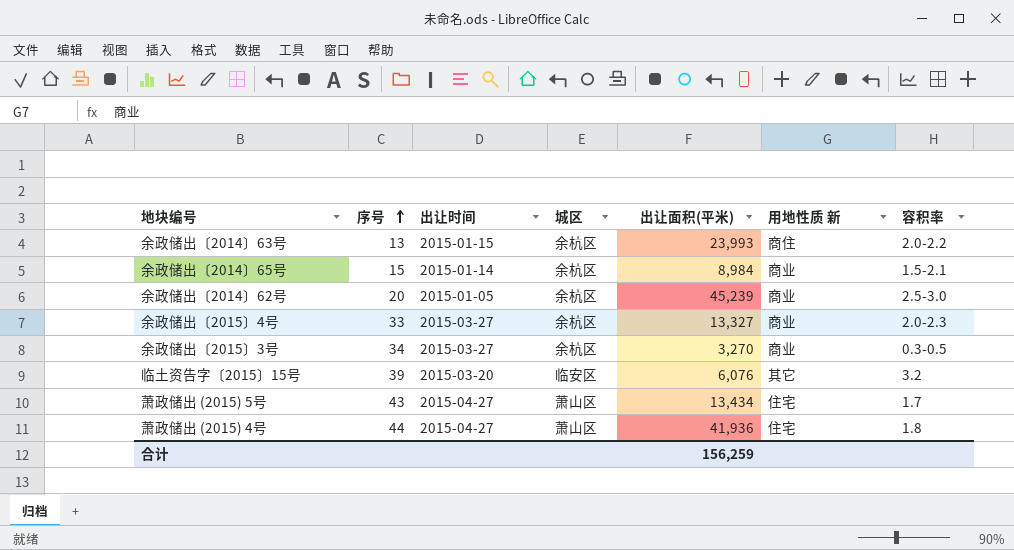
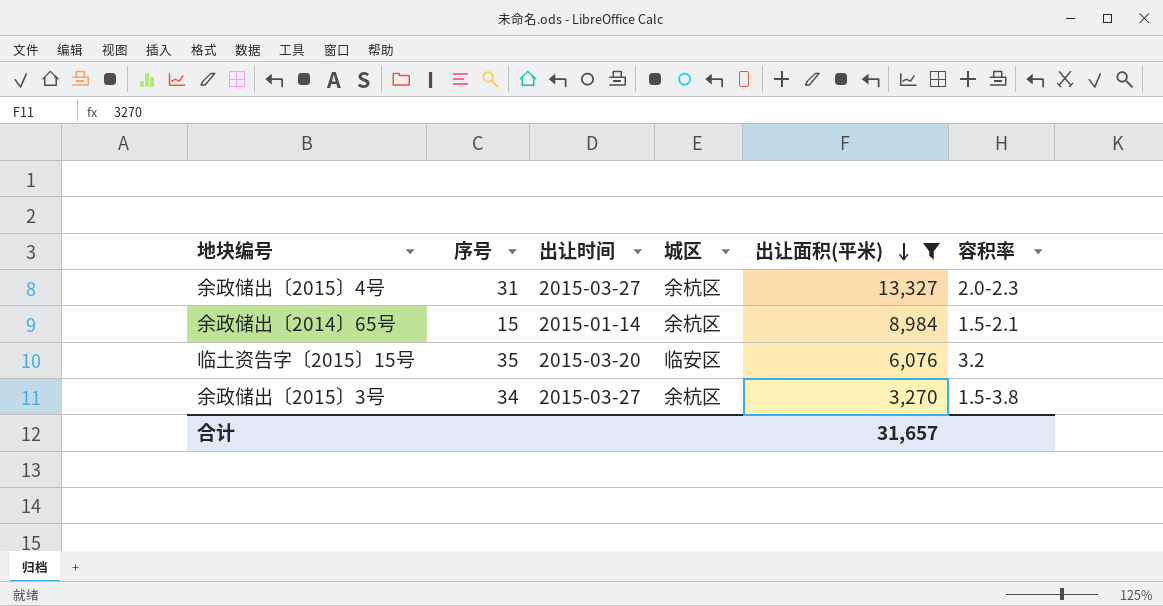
filter: none -> 出让面积(平米) <= 13,327
row order: 序号 ascending -> 出让面积(平米) descending
column 用地性质 新 | position: 6 -> none
余政储出〔2015〕4号 | 序号: 33 -> 31
临土资告字〔2015〕15号 | 序号: 39 -> 35
余政储出〔2015〕3号 | 容积率: 0.3-0.5 -> 1.5-3.8
合计 | 出让面积(平米): 156,259 -> 31,657

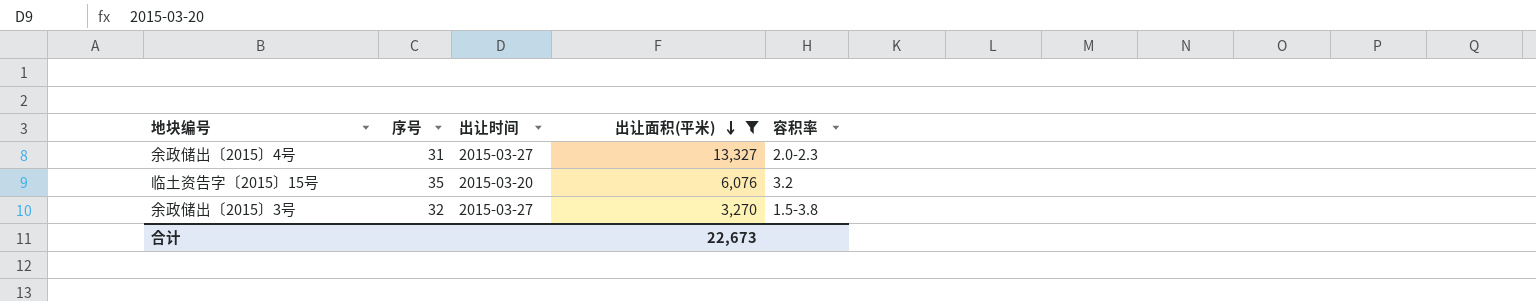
column 城区 | position: 4 -> none
row 余政储出〔2014〕65号: 15 | 2015-01-14 | 余杭区 | 8,984 | 1.5-2.1 -> none
余政储出〔2015〕3号 | 序号: 34 -> 32
合计 | 出让面积(平米): 31,657 -> 22,673

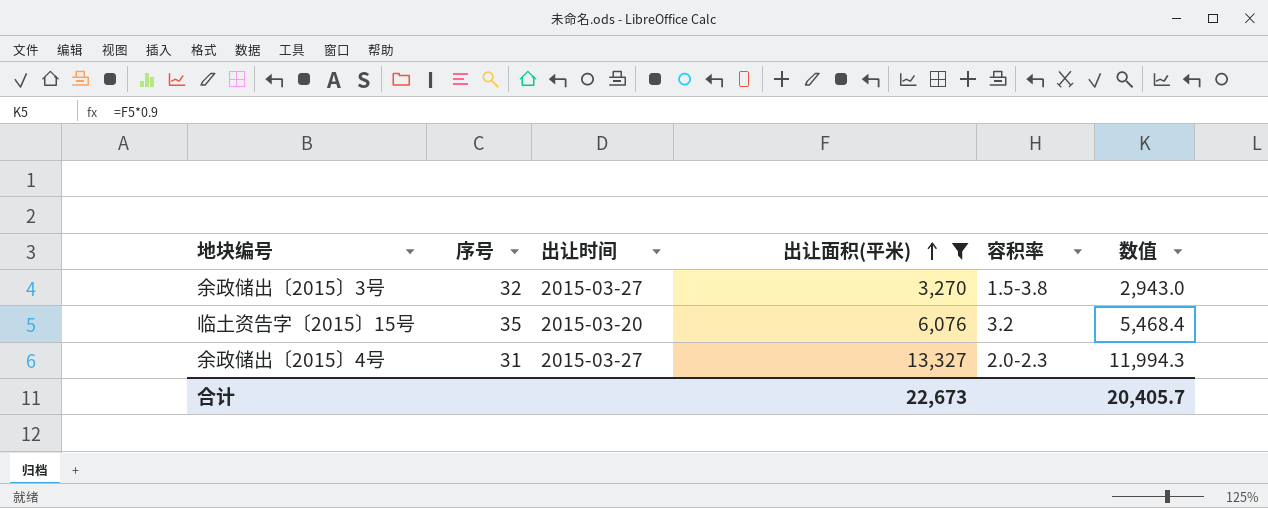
row order: 出让面积(平米) descending -> 出让面积(平米) ascending
column 数值 | formula: none -> [出让面积(平米)] * 0.9

